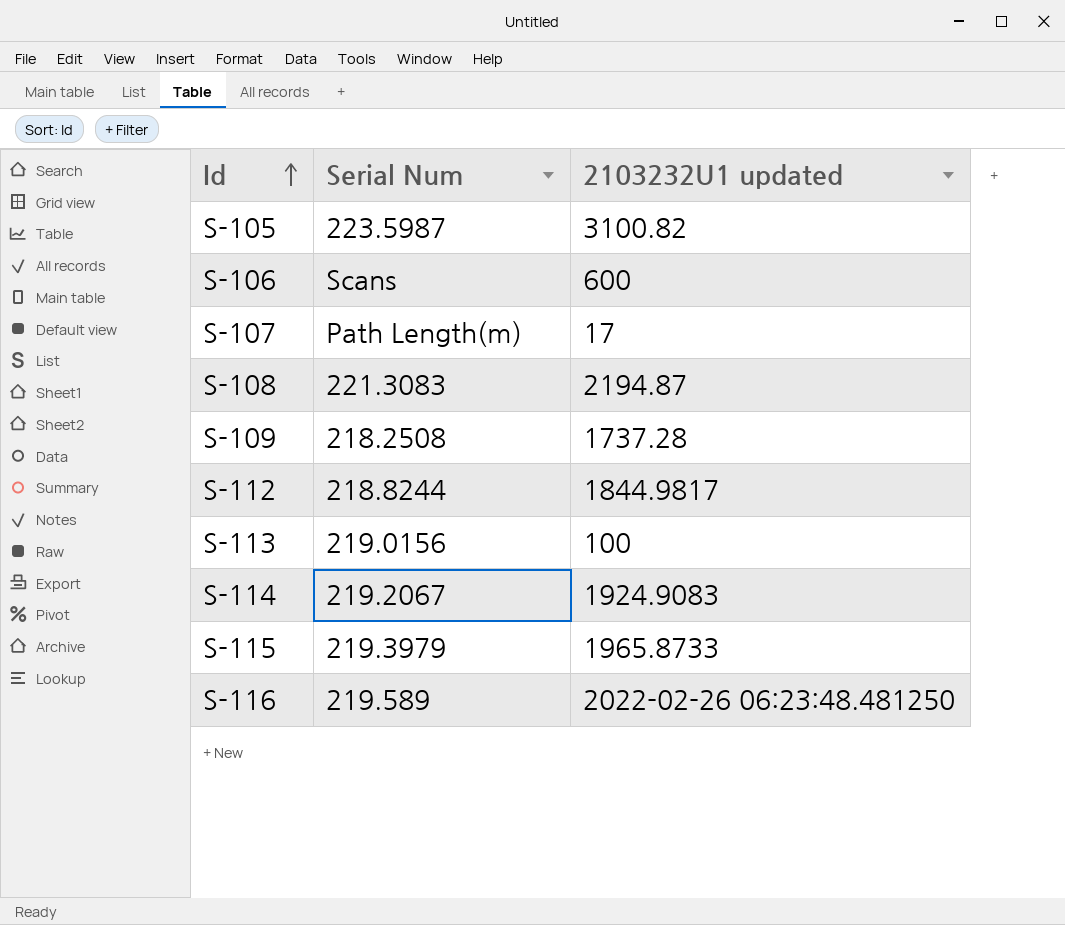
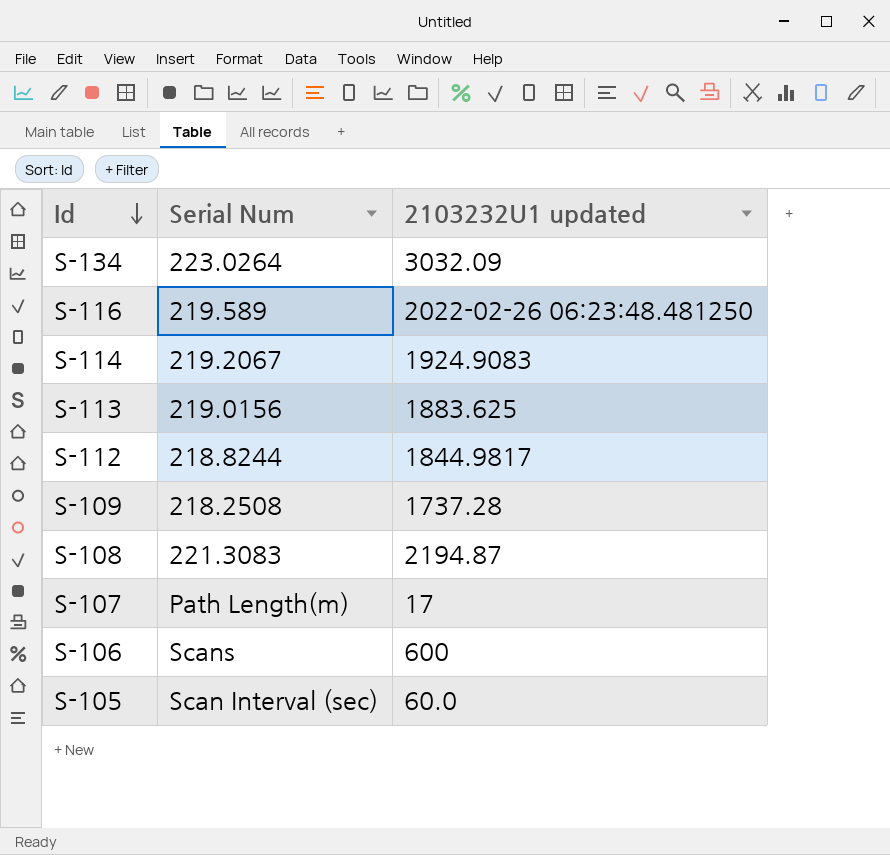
row order: Id ascending -> Id descending
row S-115: 219.3979 | 1965.8733 -> none
row S-134: none -> 223.0264 | 3032.09
S-113 | 2103232U1 updated: 100 -> 1883.625
S-105 | Serial Num: 223.5987 -> Scan Interval (sec)
S-105 | 2103232U1 updated: 3100.82 -> 60.0

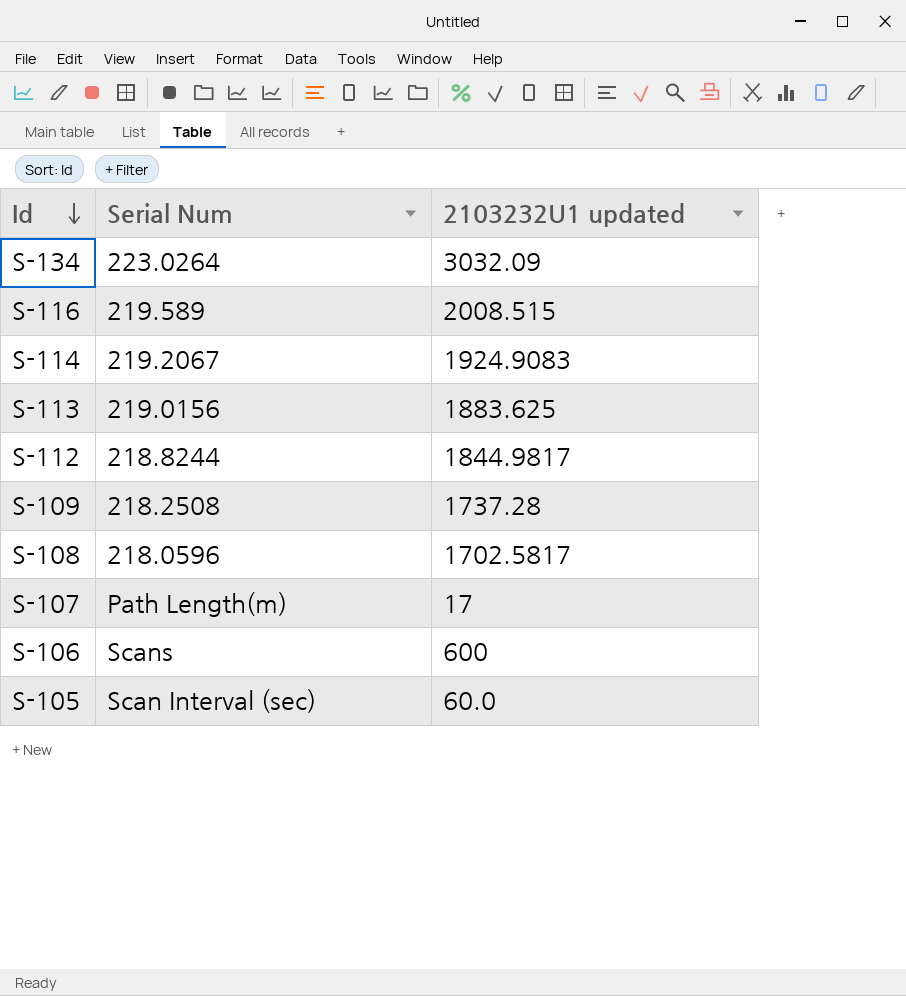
S-116 | 2103232U1 updated: 2022-02-26 06:23:48.481250 -> 2008.515
S-108 | Serial Num: 221.3083 -> 218.0596
S-108 | 2103232U1 updated: 2194.87 -> 1702.5817

